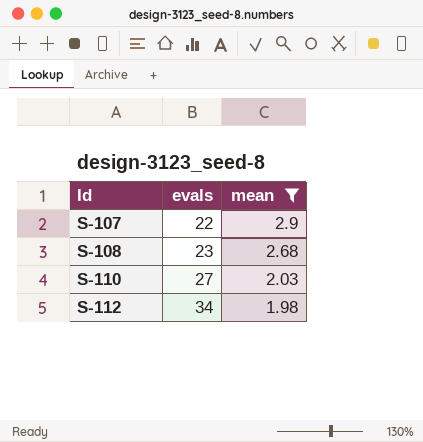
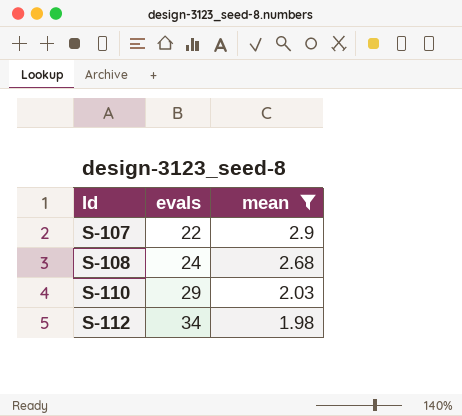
S-108 | evals: 23 -> 24
S-110 | evals: 27 -> 29

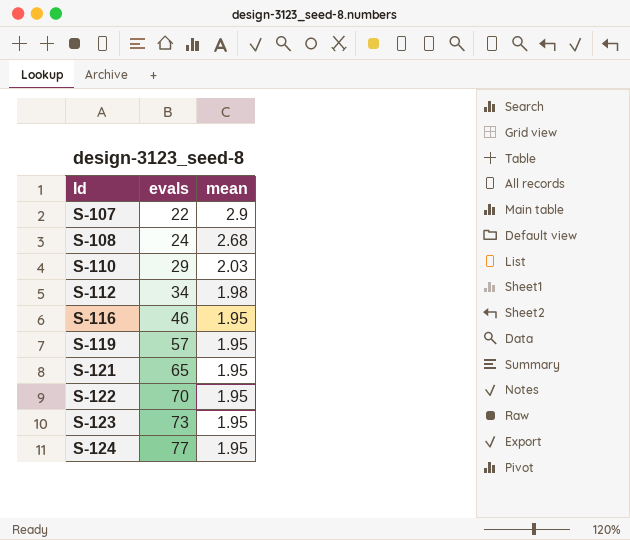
filter: mean != 1.95 -> none

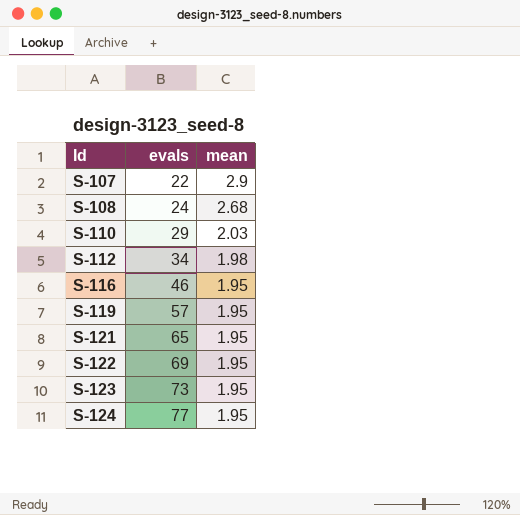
S-122 | evals: 70 -> 69

